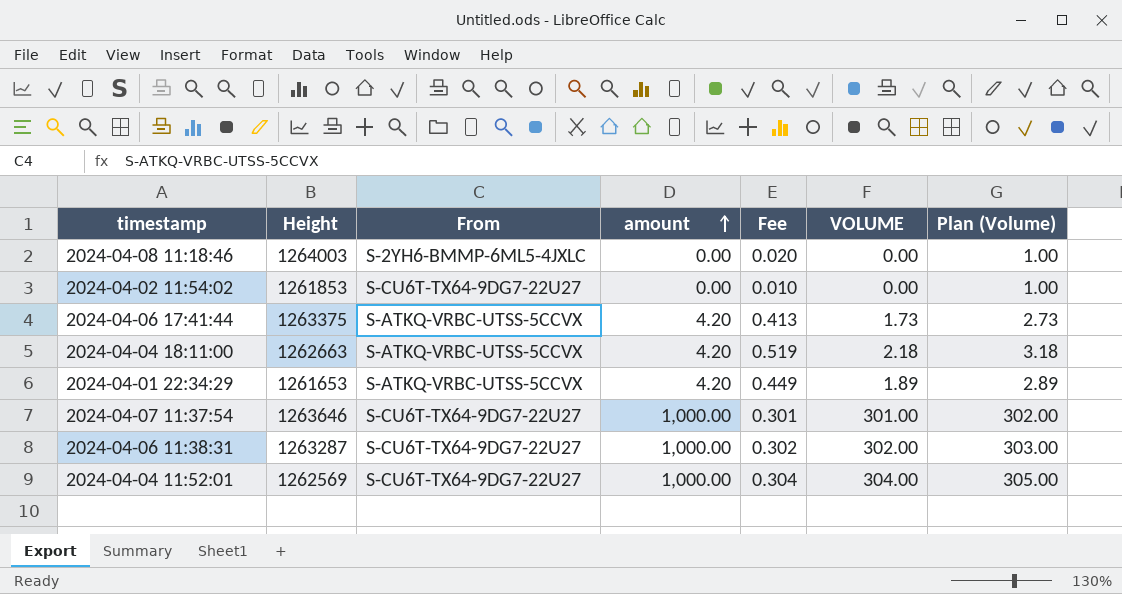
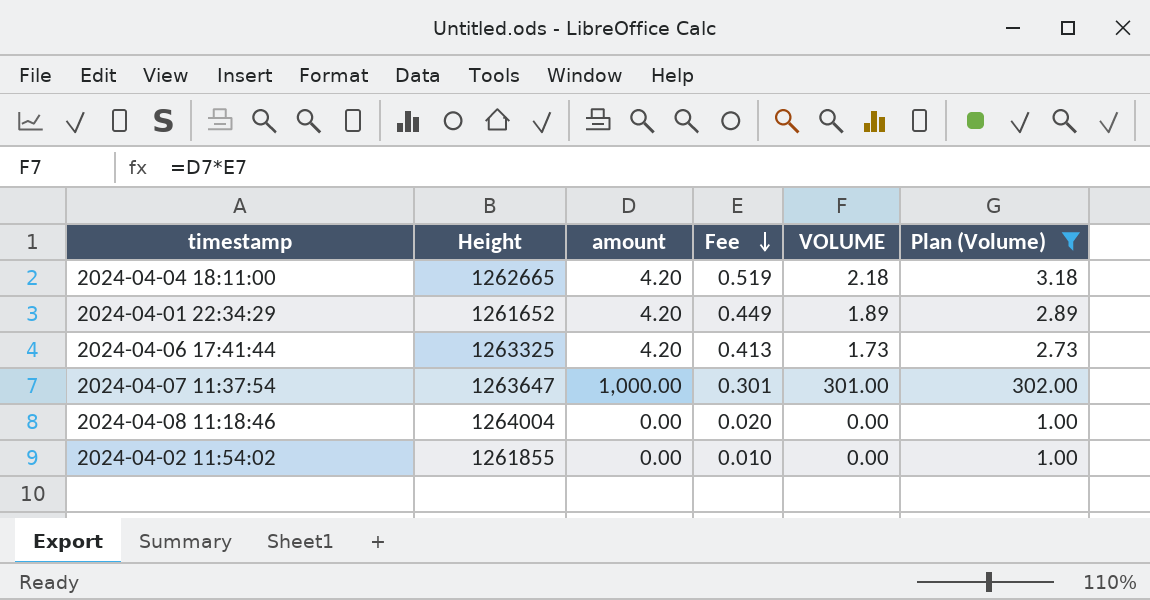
filter: none -> Plan (Volume) <= 302.00
row order: amount ascending -> Fee descending
column From | position: 3 -> none
2024-04-04 18:11:00 | Height: 1262663 -> 1262665
2024-04-01 22:34:29 | Height: 1261653 -> 1261652
2024-04-06 17:41:44 | Height: 1263375 -> 1263325
2024-04-07 11:37:54 | Height: 1263646 -> 1263647
2024-04-08 11:18:46 | Height: 1264003 -> 1264004
2024-04-02 11:54:02 | Height: 1261853 -> 1261855

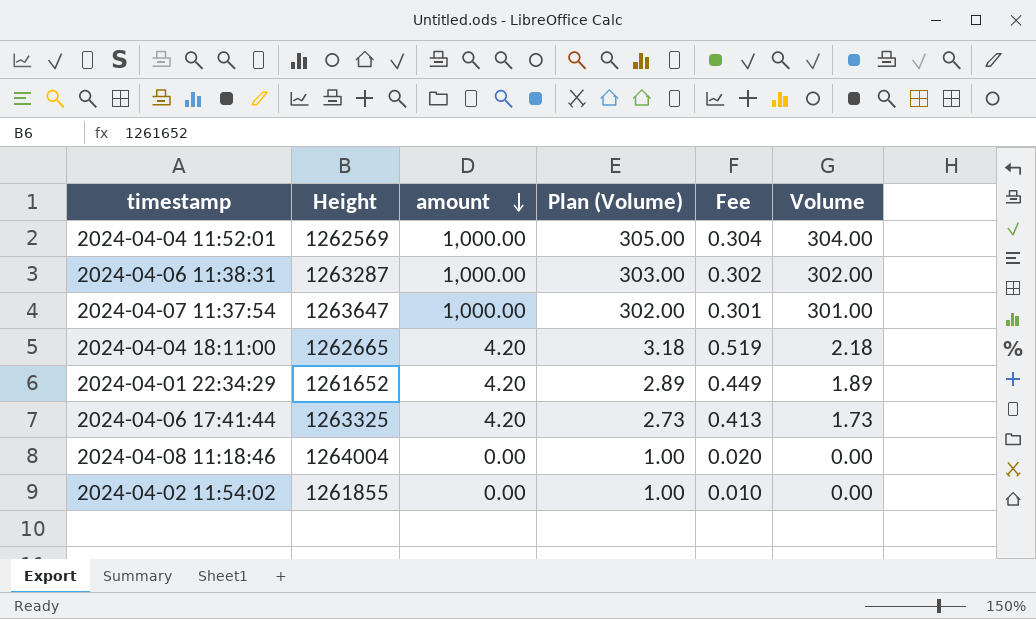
filter: Plan (Volume) <= 302.00 -> none
row order: Fee descending -> amount descending
column Plan (Volume) | position: 6 -> 4
column name: VOLUME -> Volume

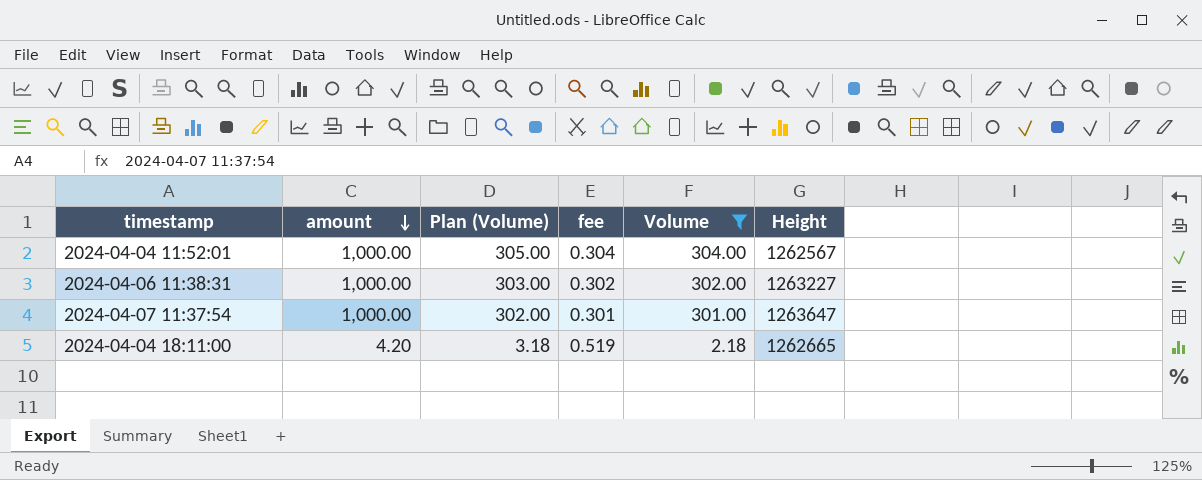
filter: none -> Volume >= 2.18
column name: Fee -> fee
column Height | position: 2 -> 6
2024-04-04 11:52:01 | Height: 1262569 -> 1262567
2024-04-06 11:38:31 | Height: 1263287 -> 1263227

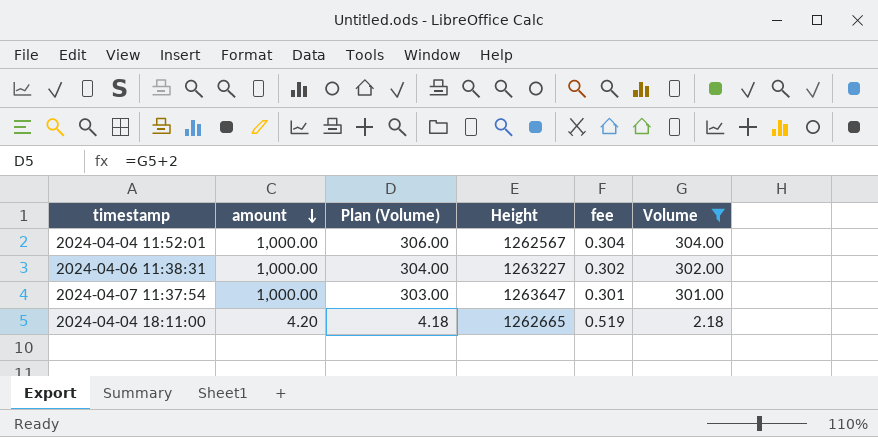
column Plan (Volume) | formula: [Volume] + 1 -> [Volume] + 2
column Height | position: 6 -> 4

